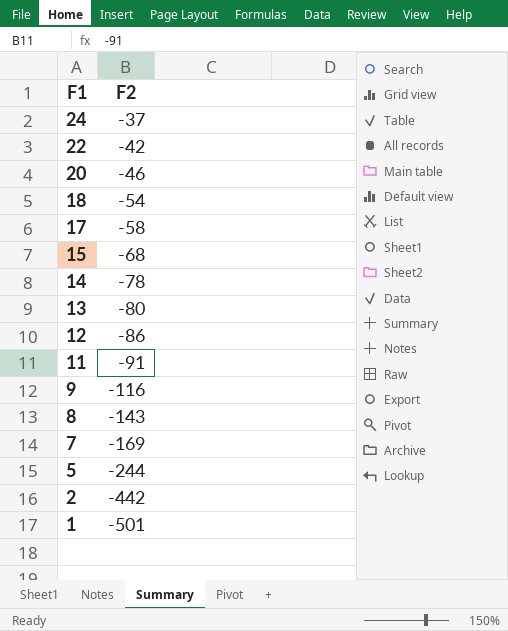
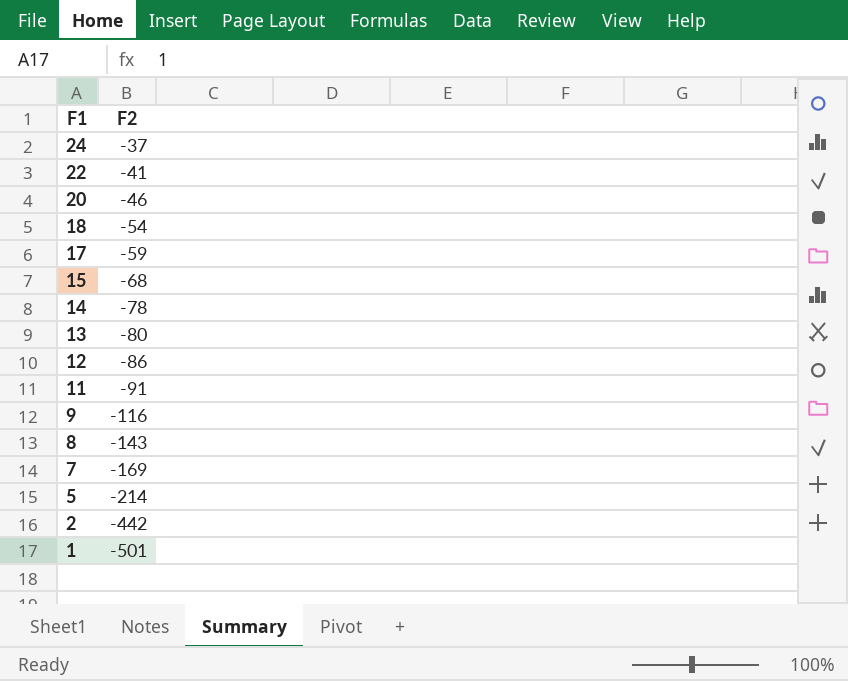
22 | F2: -42 -> -41
17 | F2: -58 -> -59
5 | F2: -244 -> -214

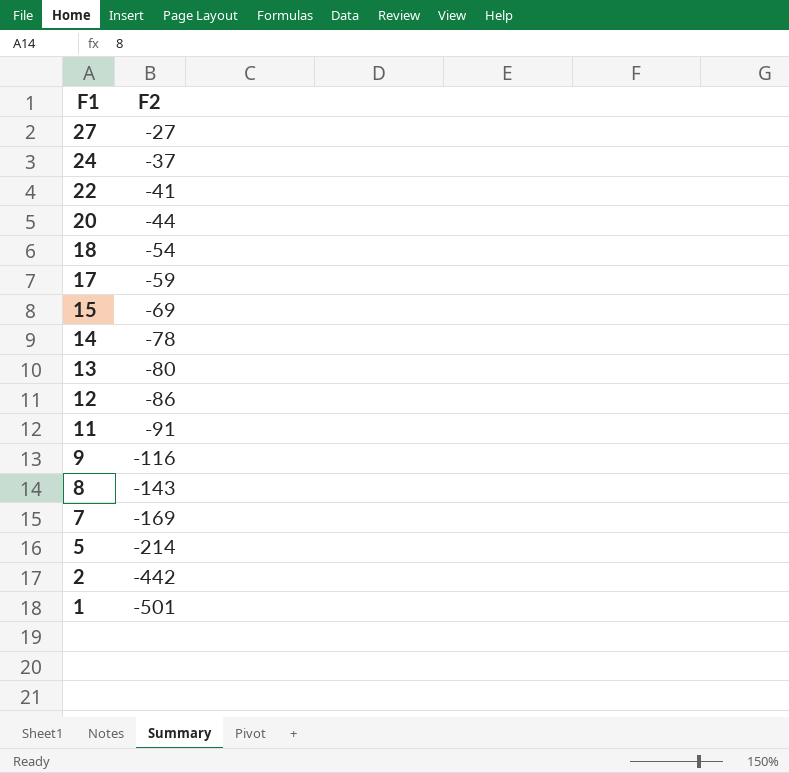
row 27: none -> -27
20 | F2: -46 -> -44
15 | F2: -68 -> -69

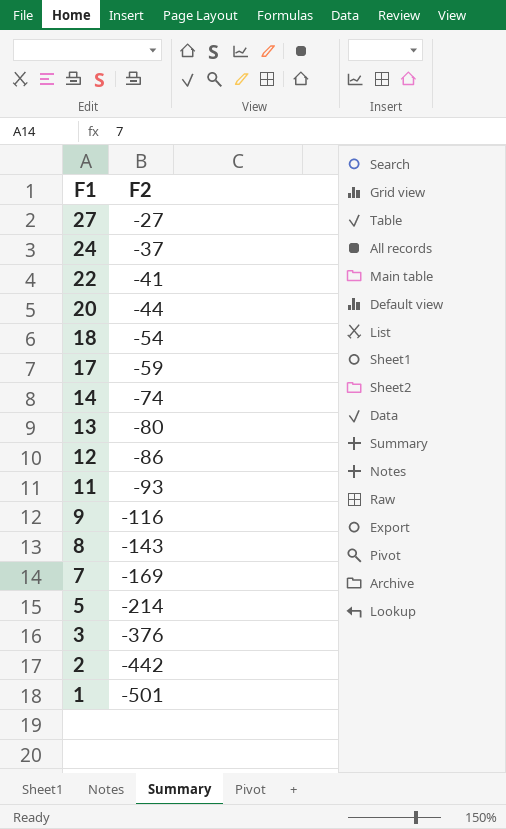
row 15: -69 -> none
14 | F2: -78 -> -74
11 | F2: -91 -> -93
row 3: none -> -376

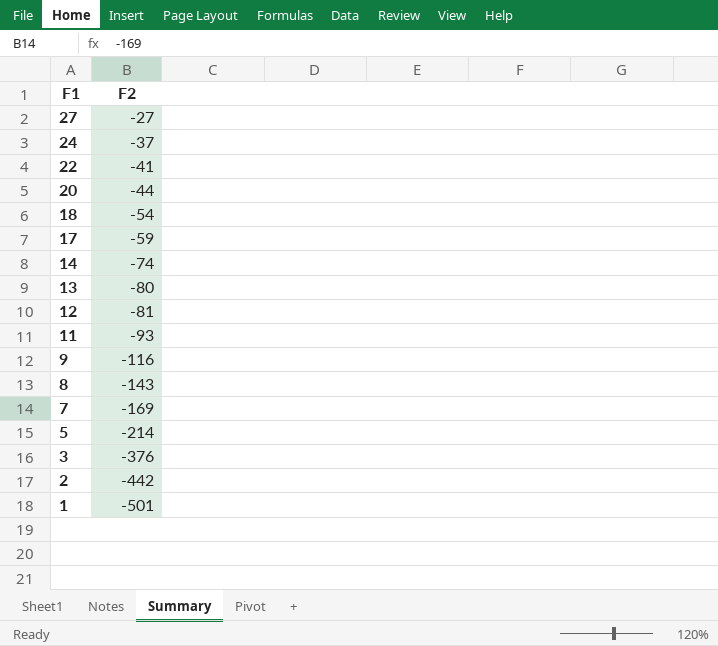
12 | F2: -86 -> -81

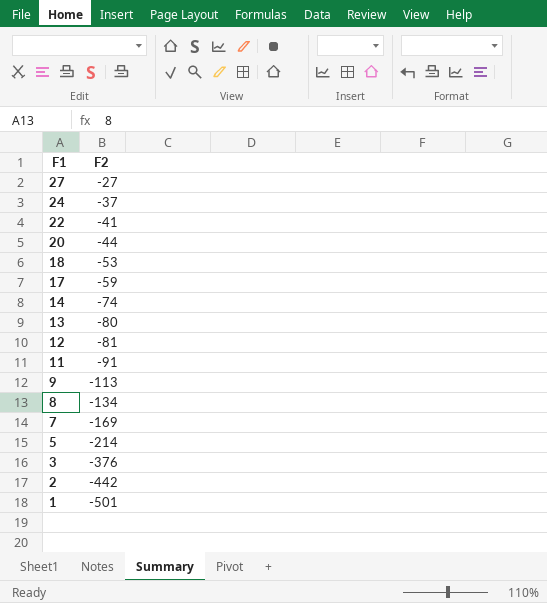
18 | F2: -54 -> -53
11 | F2: -93 -> -91
9 | F2: -116 -> -113
8 | F2: -143 -> -134

